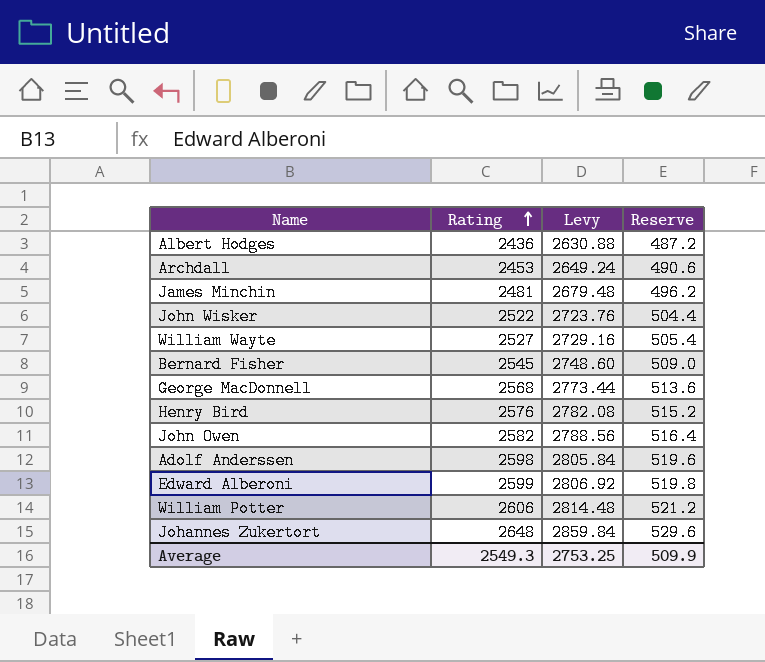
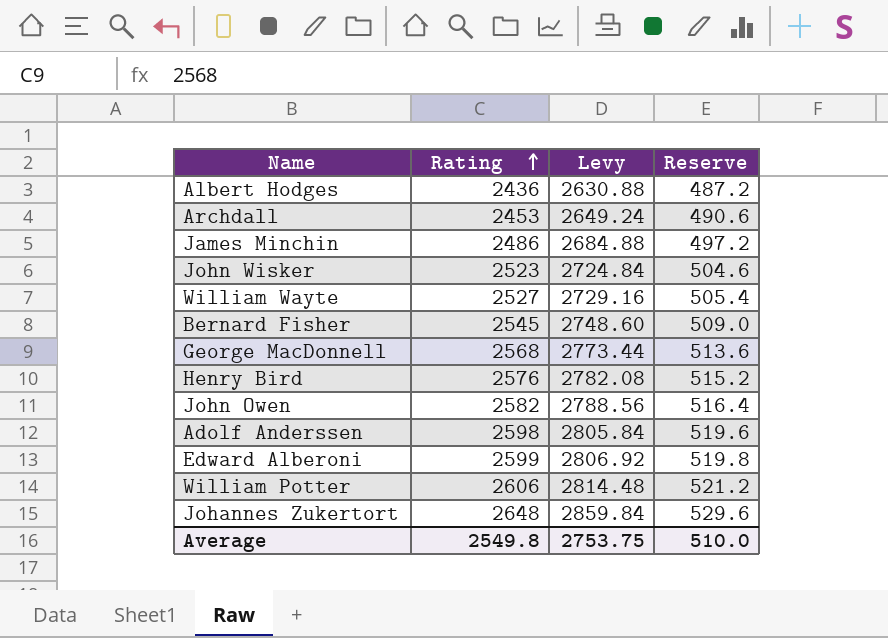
James Minchin | Rating: 2481 -> 2486
James Minchin | Levy: 2679.48 -> 2684.88
James Minchin | Reserve: 496.2 -> 497.2
John Wisker | Rating: 2522 -> 2523
John Wisker | Levy: 2723.76 -> 2724.84
John Wisker | Reserve: 504.4 -> 504.6
Average | Rating: 2549.3 -> 2549.8
Average | Levy: 2753.25 -> 2753.75
Average | Reserve: 509.9 -> 510.0

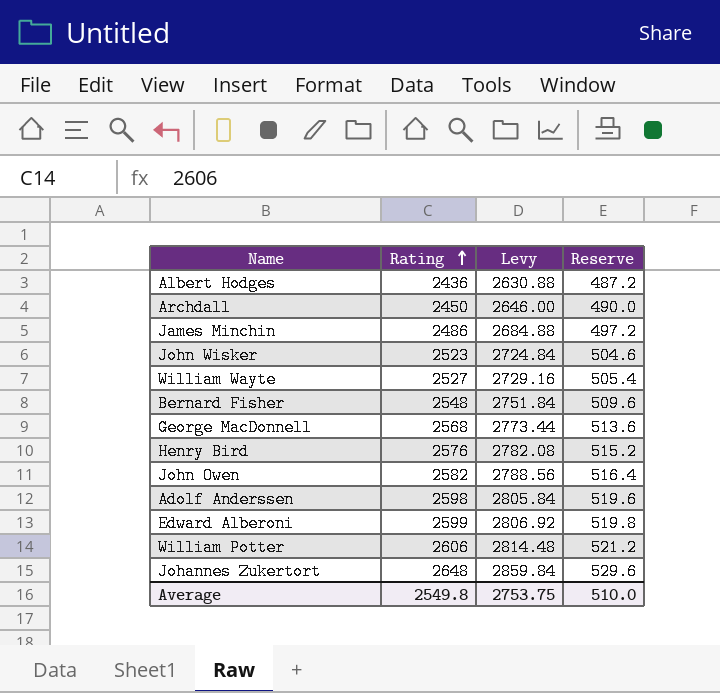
Archdall | Rating: 2453 -> 2450
Archdall | Levy: 2649.24 -> 2646.00
Archdall | Reserve: 490.6 -> 490.0
Bernard Fisher | Rating: 2545 -> 2548
Bernard Fisher | Levy: 2748.60 -> 2751.84
Bernard Fisher | Reserve: 509.0 -> 509.6

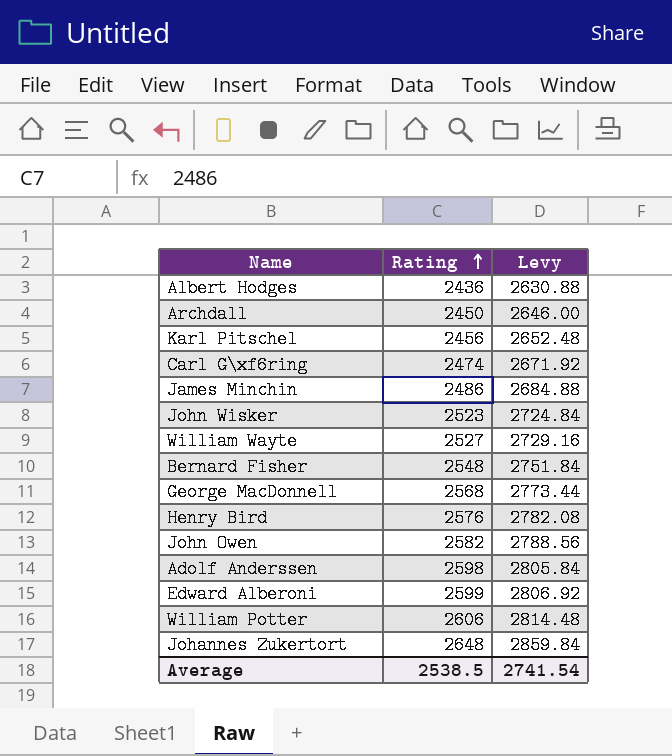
column Reserve | formula: [Rating] * 0.2 -> none
row Karl Pitschel: none -> 2456 | 2652.48
row Carl G\xf6ring: none -> 2474 | 2671.92
Average | Rating: 2549.8 -> 2538.5
Average | Levy: 2753.75 -> 2741.54

